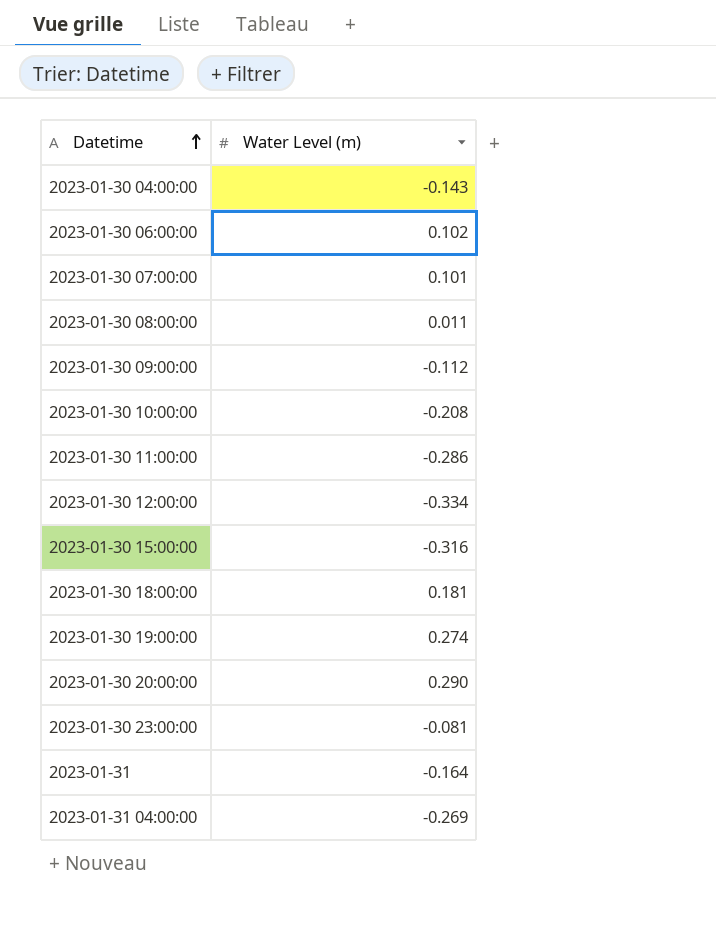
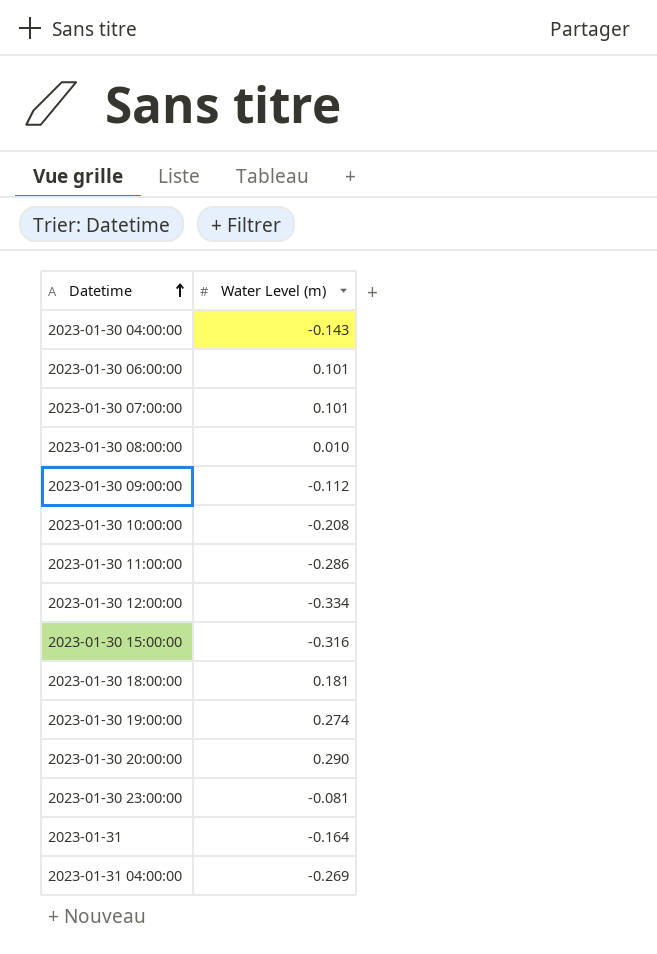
2023-01-30 06:00:00 | Water Level (m): 0.102 -> 0.101
2023-01-30 08:00:00 | Water Level (m): 0.011 -> 0.010

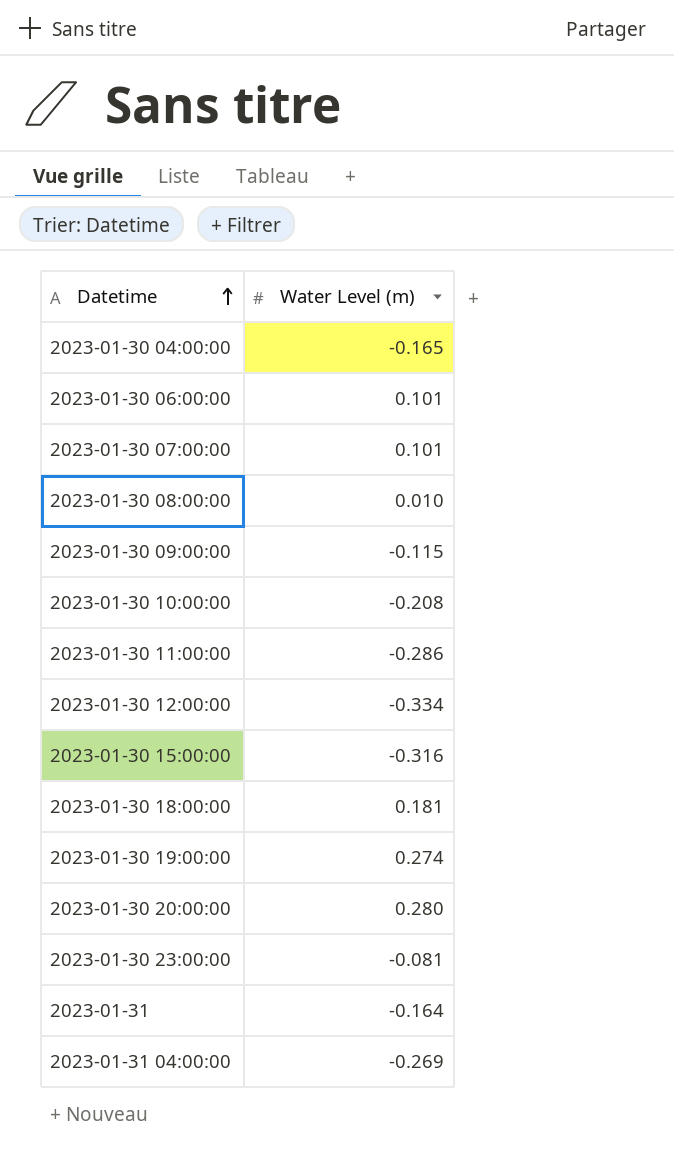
2023-01-30 04:00:00 | Water Level (m): -0.143 -> -0.165
2023-01-30 09:00:00 | Water Level (m): -0.112 -> -0.115
2023-01-30 20:00:00 | Water Level (m): 0.290 -> 0.280

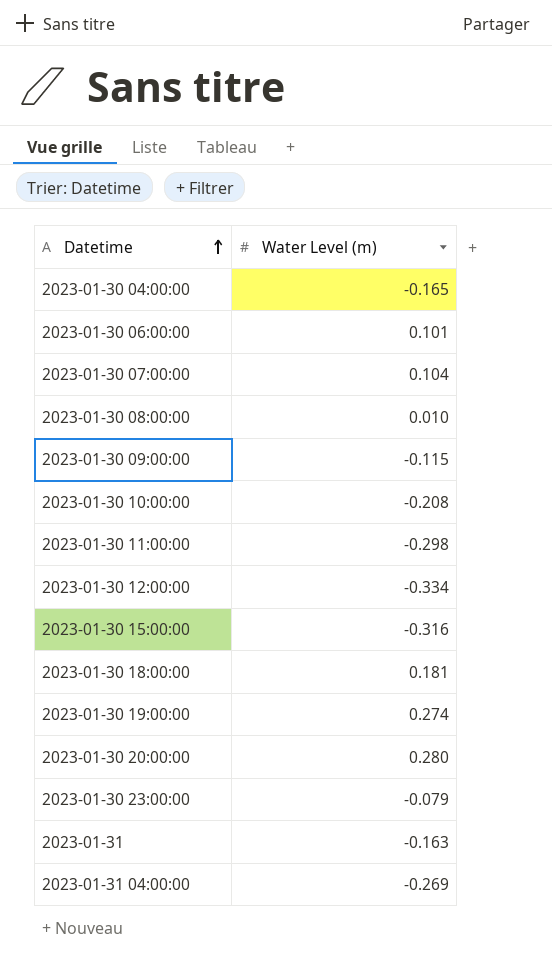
2023-01-30 07:00:00 | Water Level (m): 0.101 -> 0.104
2023-01-30 11:00:00 | Water Level (m): -0.286 -> -0.298
2023-01-30 23:00:00 | Water Level (m): -0.081 -> -0.079
2023-01-31 | Water Level (m): -0.164 -> -0.163

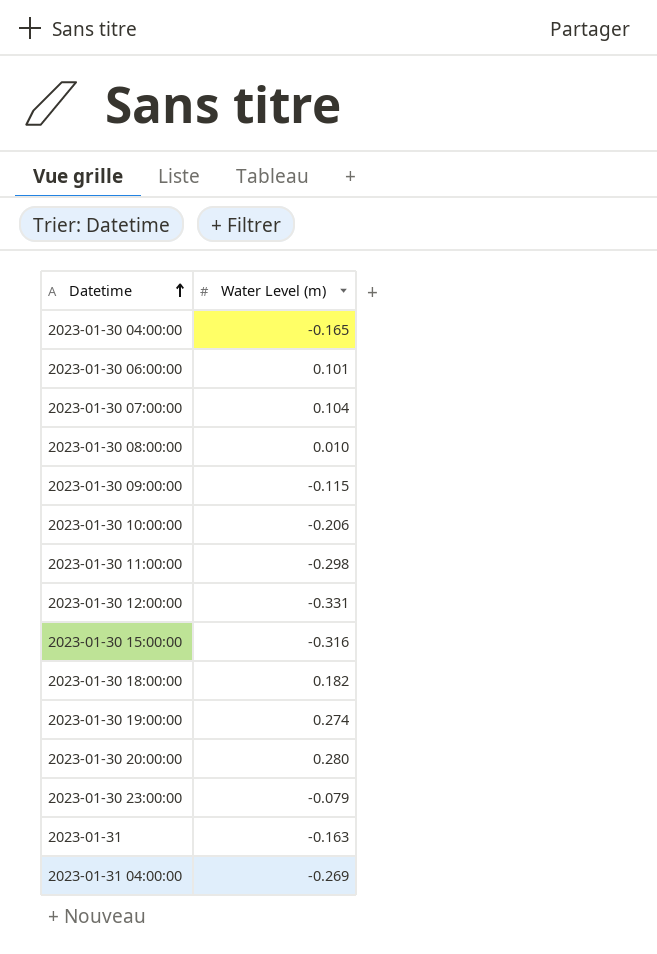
2023-01-30 10:00:00 | Water Level (m): -0.208 -> -0.206
2023-01-30 12:00:00 | Water Level (m): -0.334 -> -0.331
2023-01-30 18:00:00 | Water Level (m): 0.181 -> 0.182

